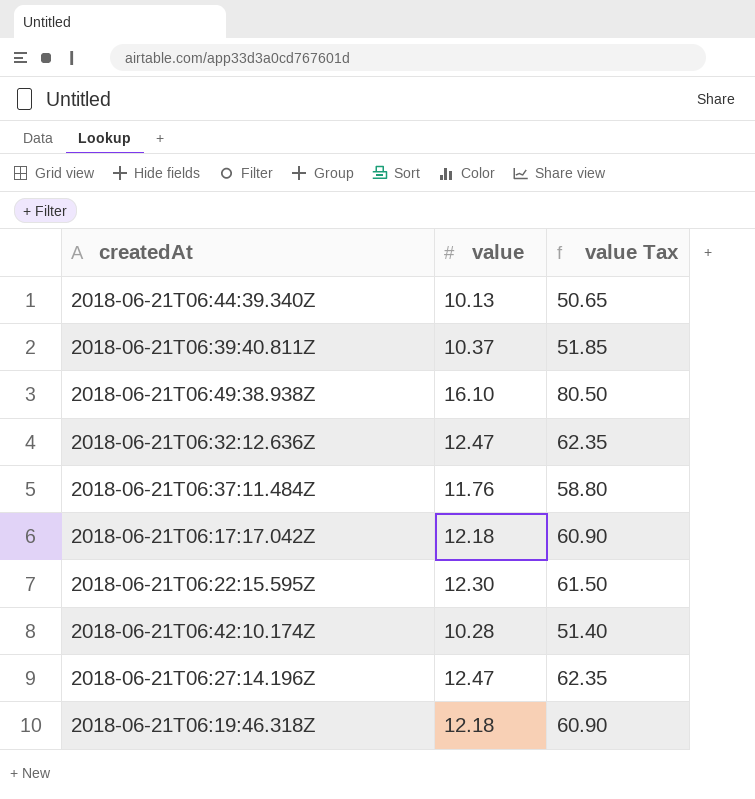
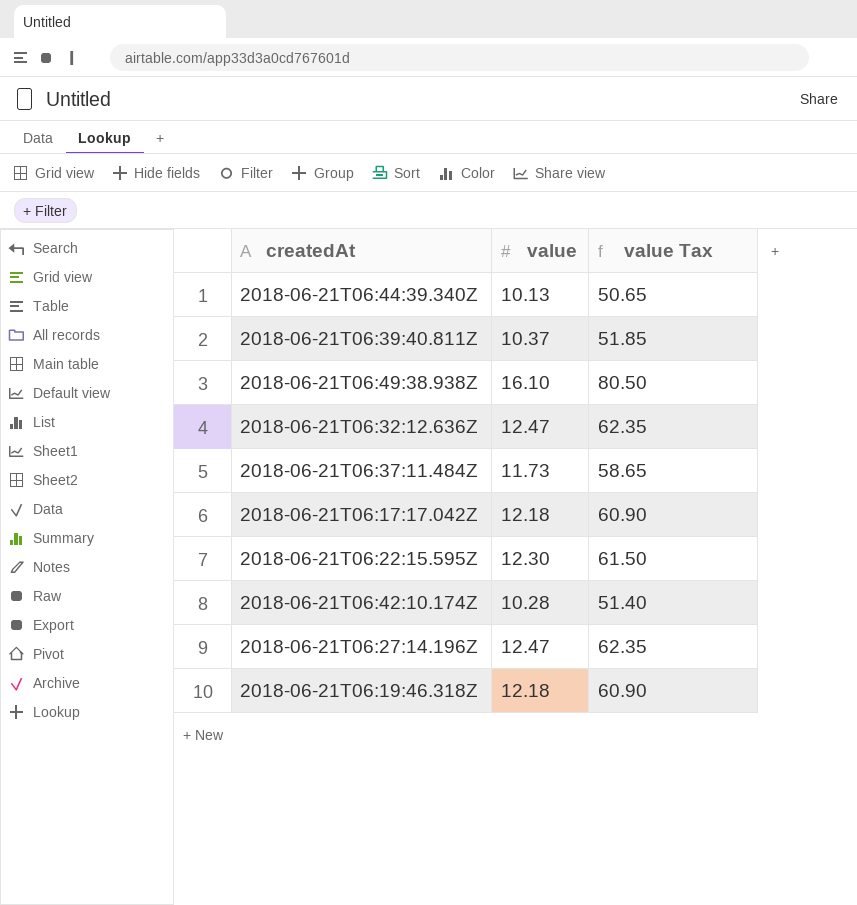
2018-06-21T06:37:11.484Z | value: 11.76 -> 11.73
2018-06-21T06:37:11.484Z | value Tax: 58.80 -> 58.65

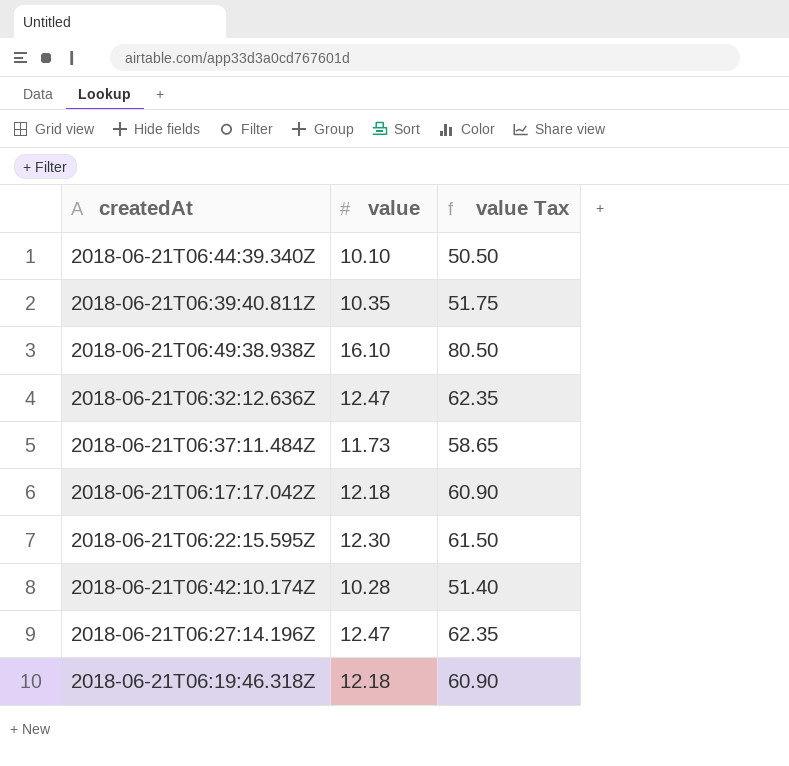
2018-06-21T06:44:39.340Z | value: 10.13 -> 10.10
2018-06-21T06:44:39.340Z | value Tax: 50.65 -> 50.50
2018-06-21T06:39:40.811Z | value: 10.37 -> 10.35
2018-06-21T06:39:40.811Z | value Tax: 51.85 -> 51.75

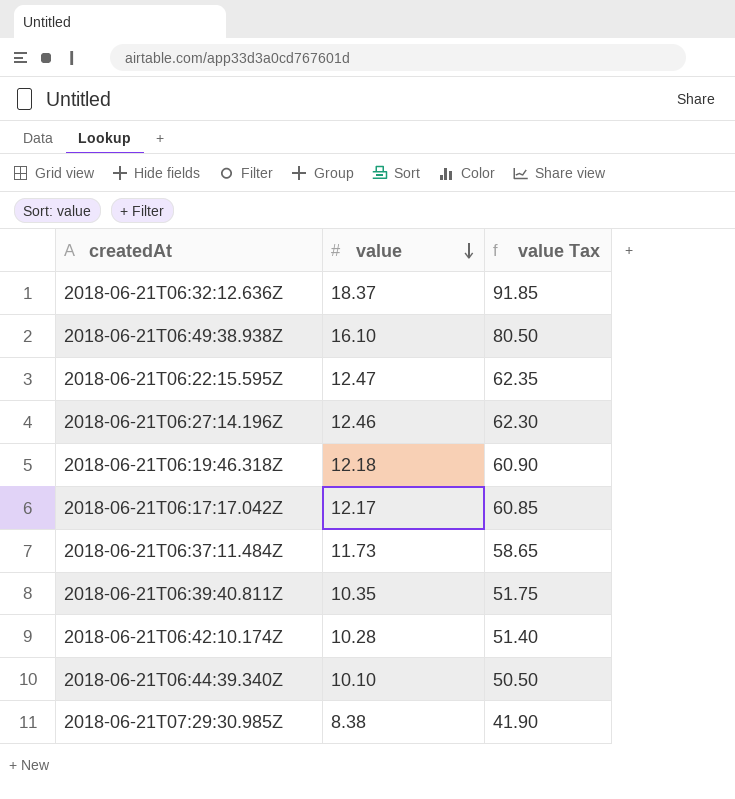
row order: none -> value descending
2018-06-21T06:32:12.636Z | value: 12.47 -> 18.37
2018-06-21T06:32:12.636Z | value Tax: 62.35 -> 91.85
2018-06-21T06:22:15.595Z | value: 12.30 -> 12.47
2018-06-21T06:22:15.595Z | value Tax: 61.50 -> 62.35
2018-06-21T06:27:14.196Z | value: 12.47 -> 12.46
2018-06-21T06:27:14.196Z | value Tax: 62.35 -> 62.30
2018-06-21T06:17:17.042Z | value: 12.18 -> 12.17
2018-06-21T06:17:17.042Z | value Tax: 60.90 -> 60.85
row 2018-06-21T07:29:30.985Z: none -> 8.38 | 41.90

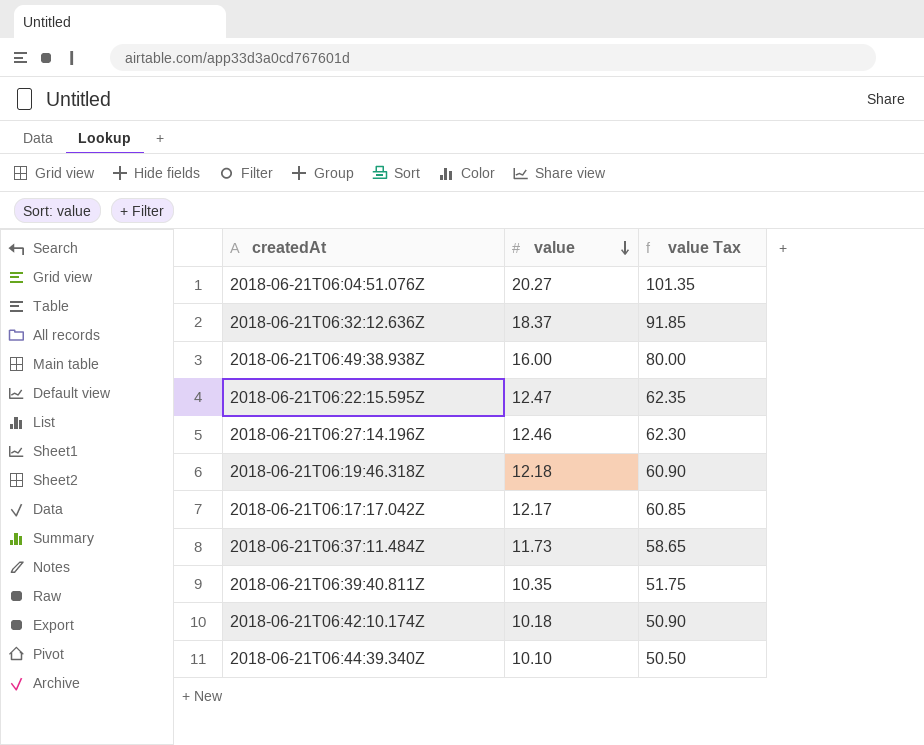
row 2018-06-21T07:29:30.985Z: 8.38 | 41.90 -> none
row 2018-06-21T06:04:51.076Z: none -> 20.27 | 101.35
2018-06-21T06:49:38.938Z | value: 16.10 -> 16.00
2018-06-21T06:49:38.938Z | value Tax: 80.50 -> 80.00
2018-06-21T06:42:10.174Z | value: 10.28 -> 10.18
2018-06-21T06:42:10.174Z | value Tax: 51.40 -> 50.90

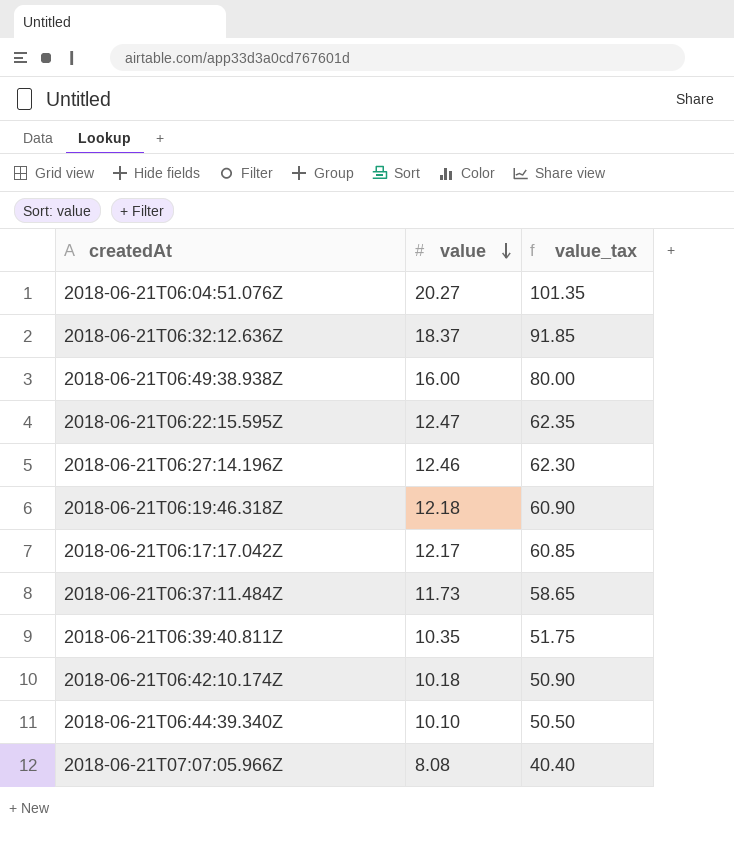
column name: value Tax -> value_tax
row 2018-06-21T07:07:05.966Z: none -> 8.08 | 40.40

